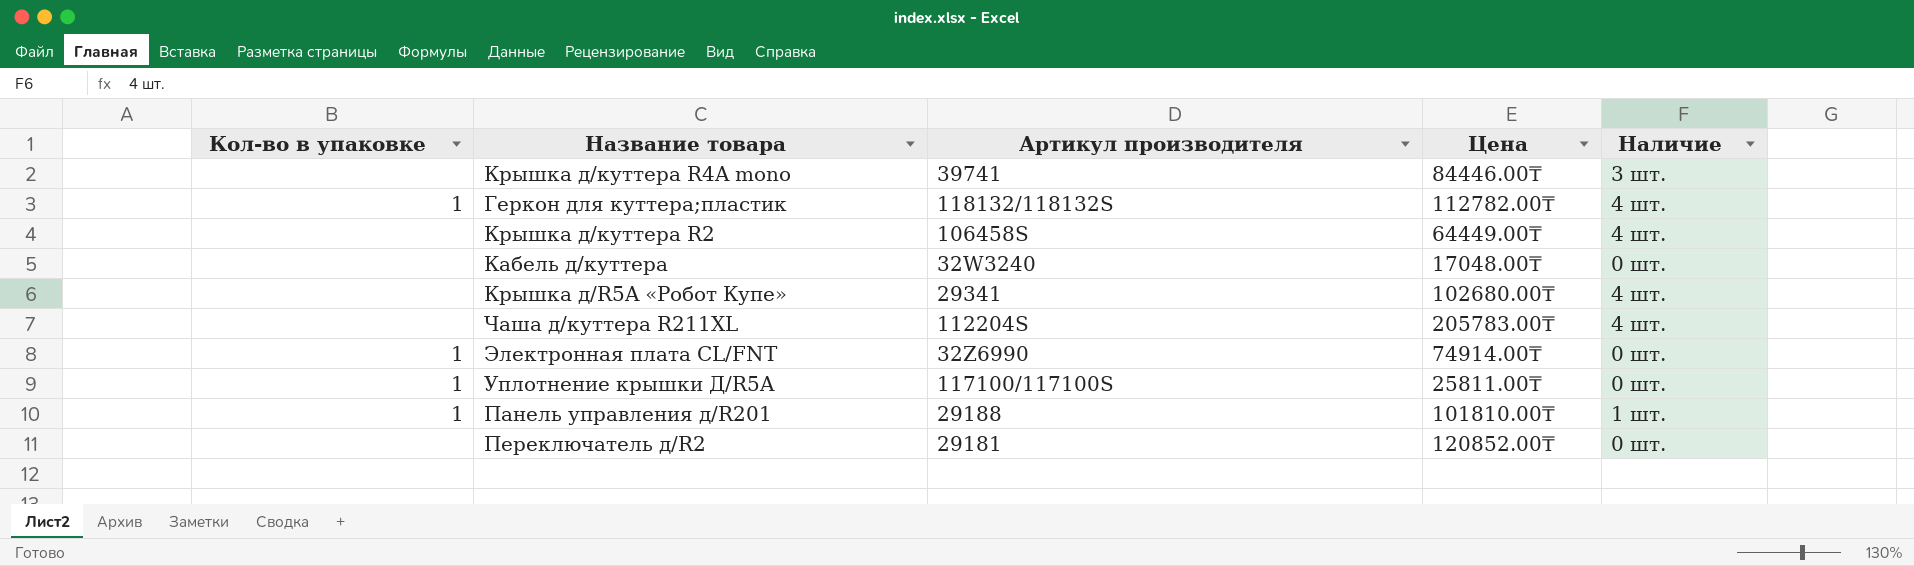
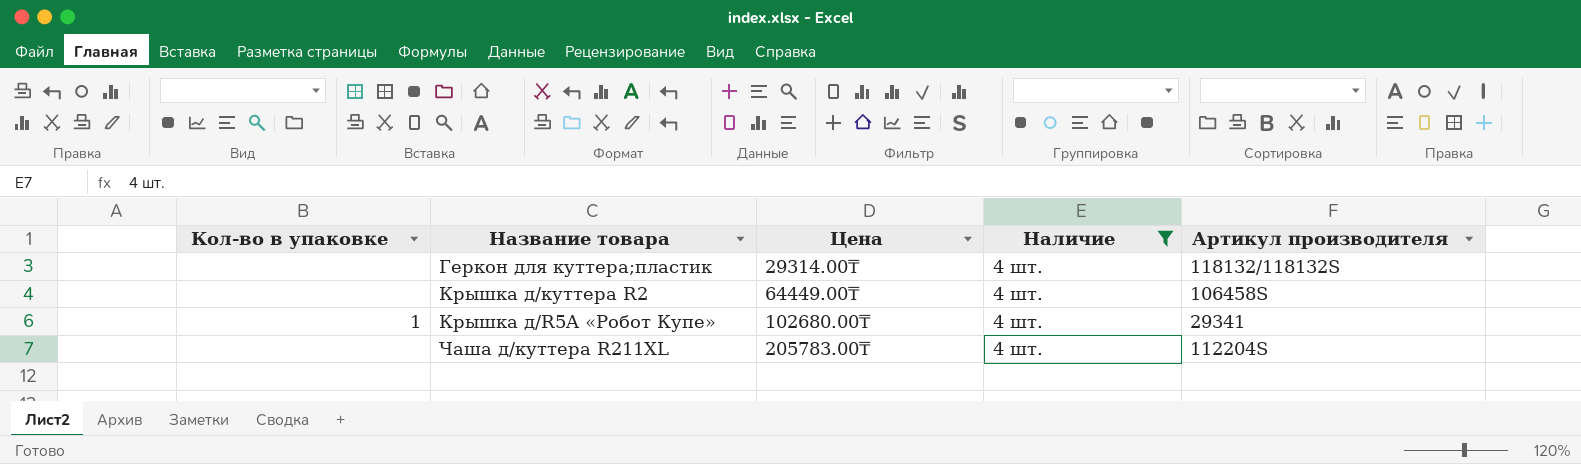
filter: none -> Наличие = 4 шт.
column Артикул производителя | position: 3 -> 5
Геркон для куттера;пластик | Кол-во в упаковке: 1 -> none
Геркон для куттера;пластик | Цена: 112782.00₸ -> 29314.00₸
Крышка д/R5A «Робот Купе» | Кол-во в упаковке: none -> 1

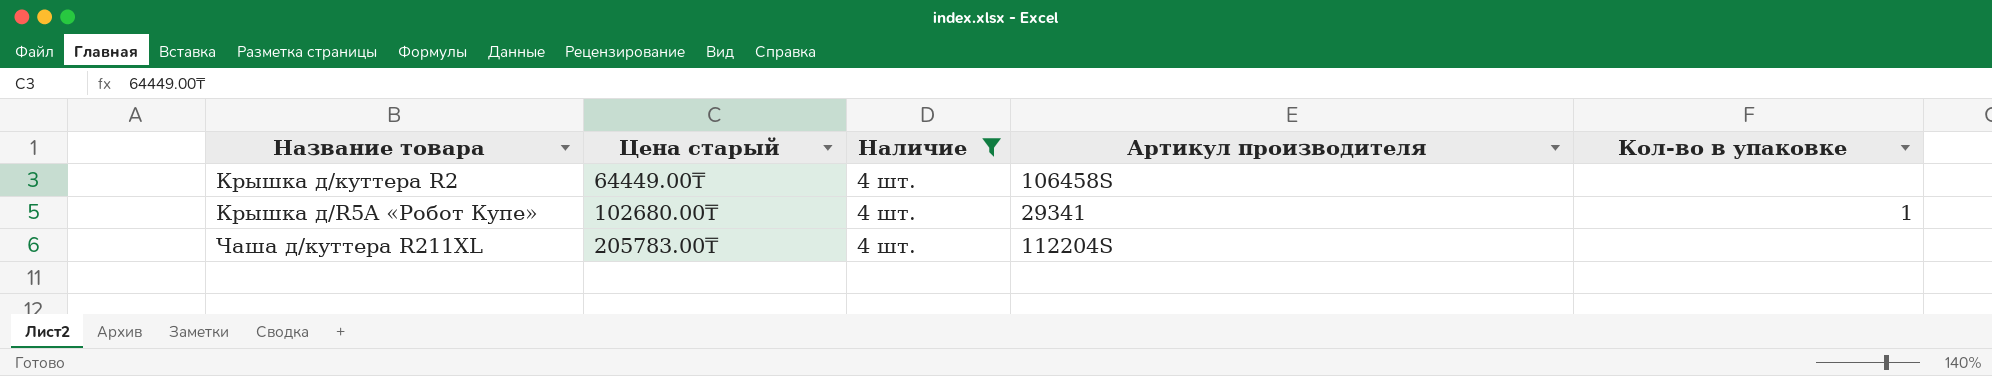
column name: Цена -> Цена старый
column Кол-во в упаковке | position: 1 -> 5
row Геркон для куттера;пластик: none | 29314.00₸ | 4 шт. | 118132/118132S -> none

